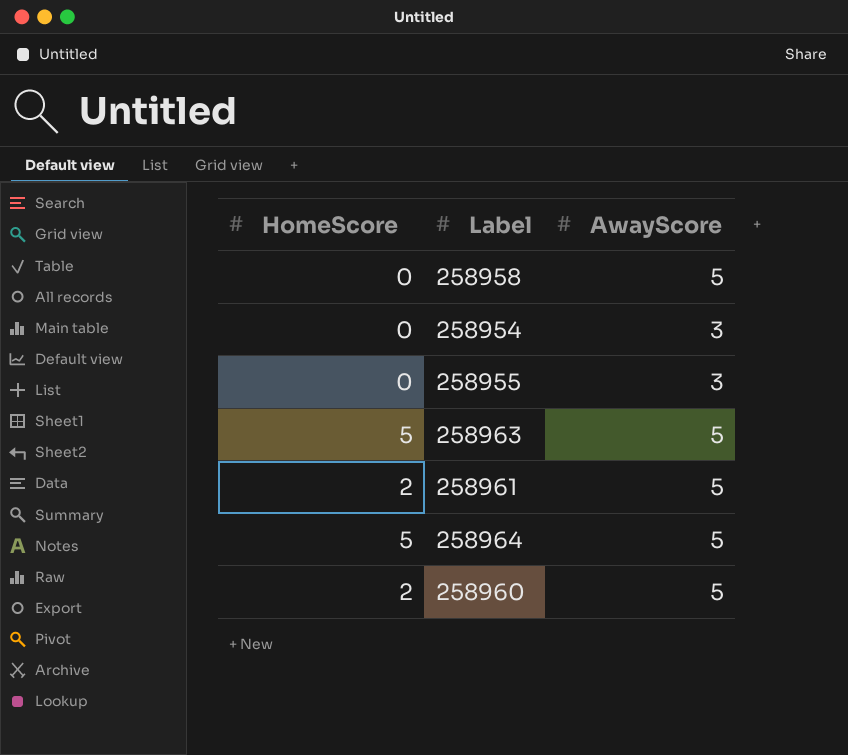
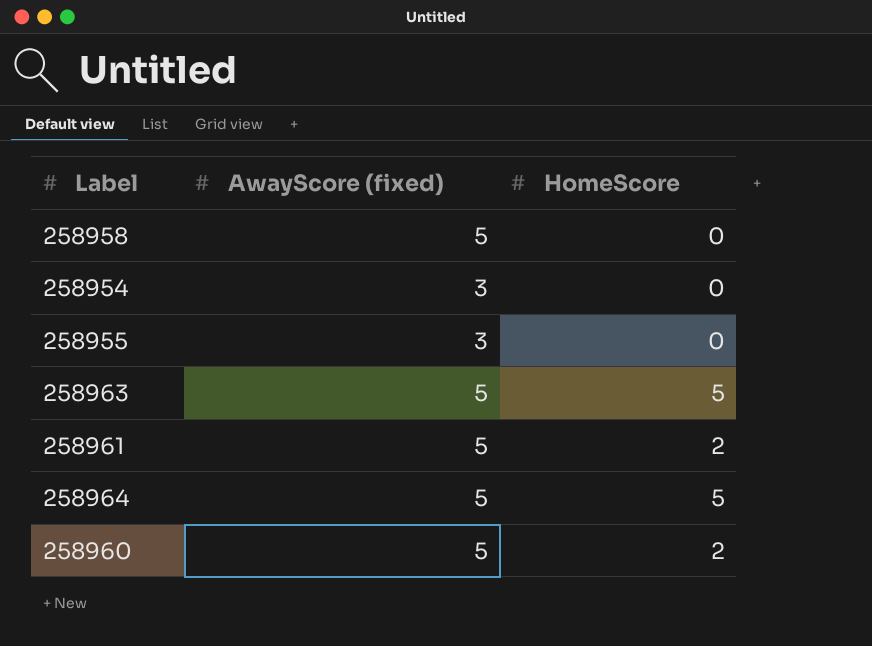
column name: AwayScore -> AwayScore (fixed)
column HomeScore | position: 1 -> 3

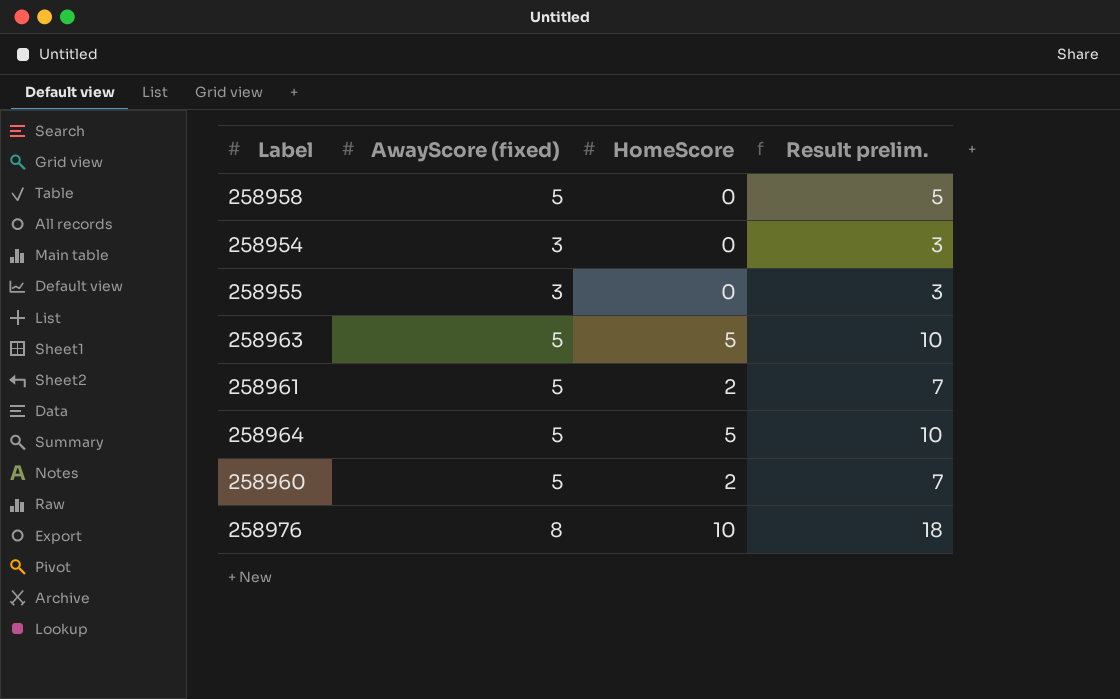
column Result prelim. | formula: none -> [AwayScore (fixed)] + [HomeScore]
row 258976: none -> 8 | 10 | 18

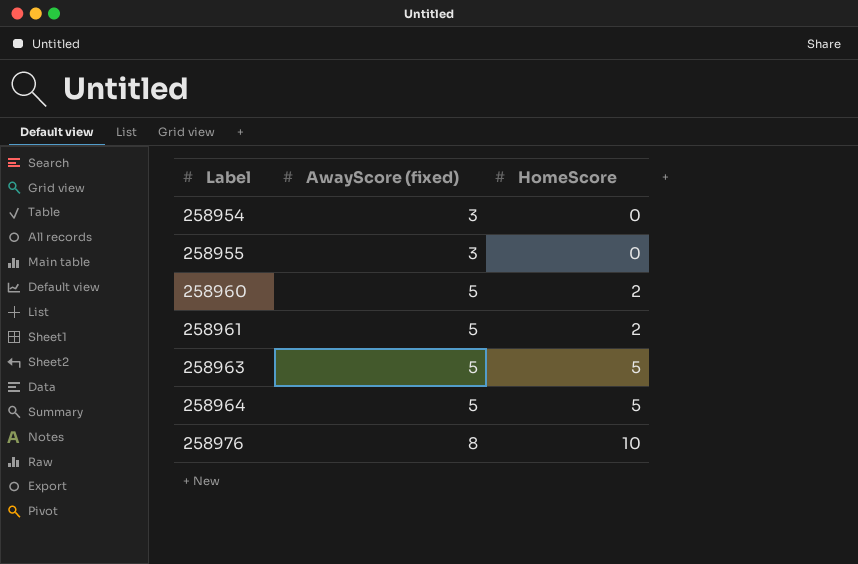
row order: none -> Label ascending
column Result prelim. | formula: [AwayScore (fixed)] + [HomeScore] -> none
row 258958: 5 | 0 | 5 -> none

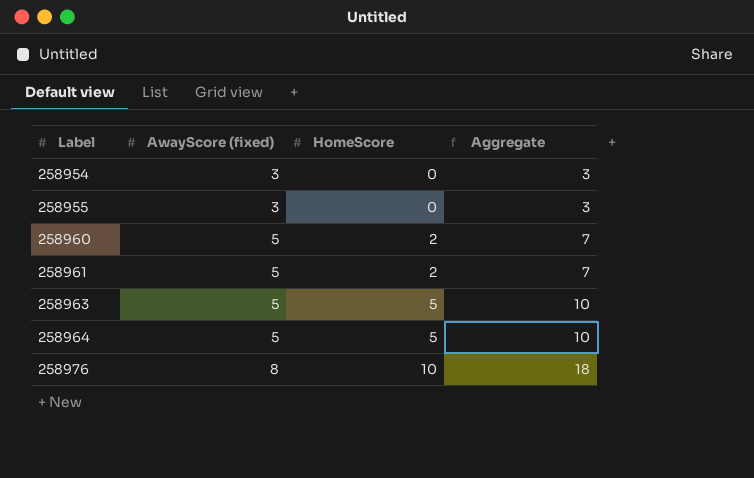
column Aggregate | formula: none -> [AwayScore (fixed)] + [HomeScore]

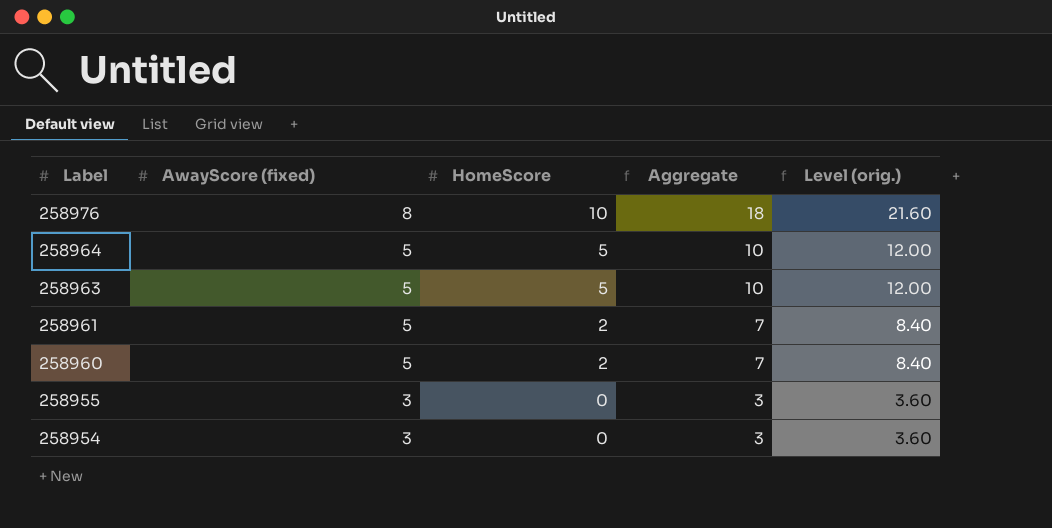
row order: Label ascending -> Label descending
column Level (orig.) | formula: none -> [Aggregate] * 1.2

